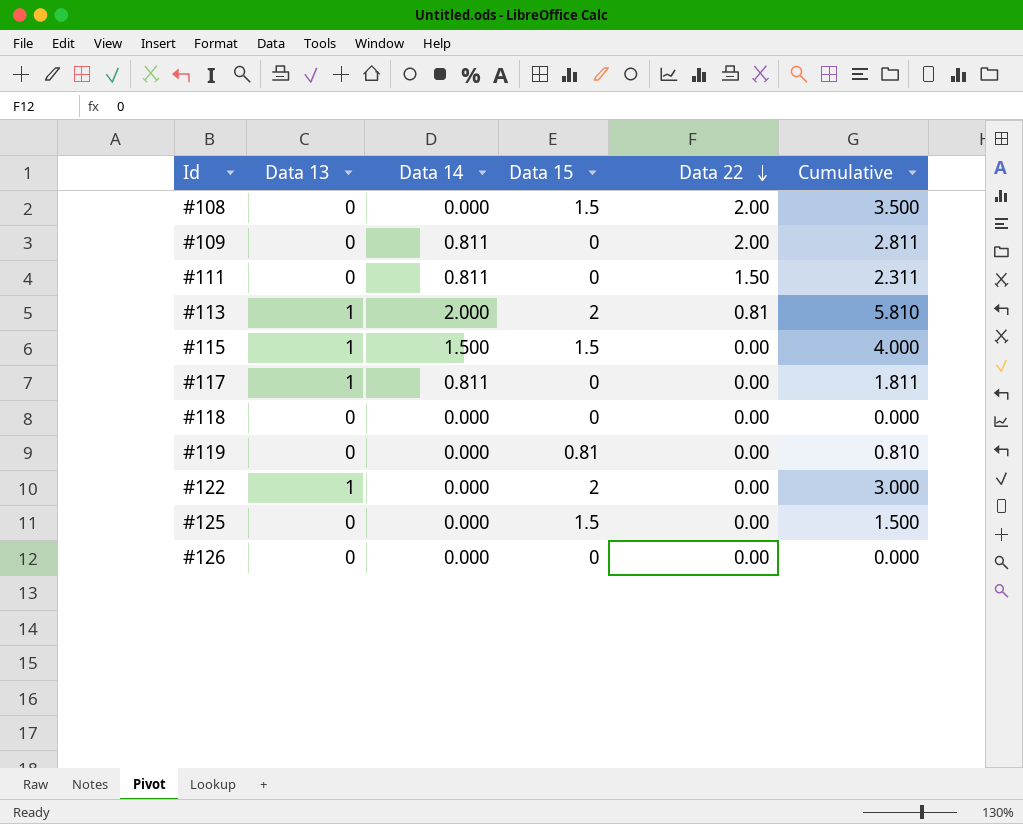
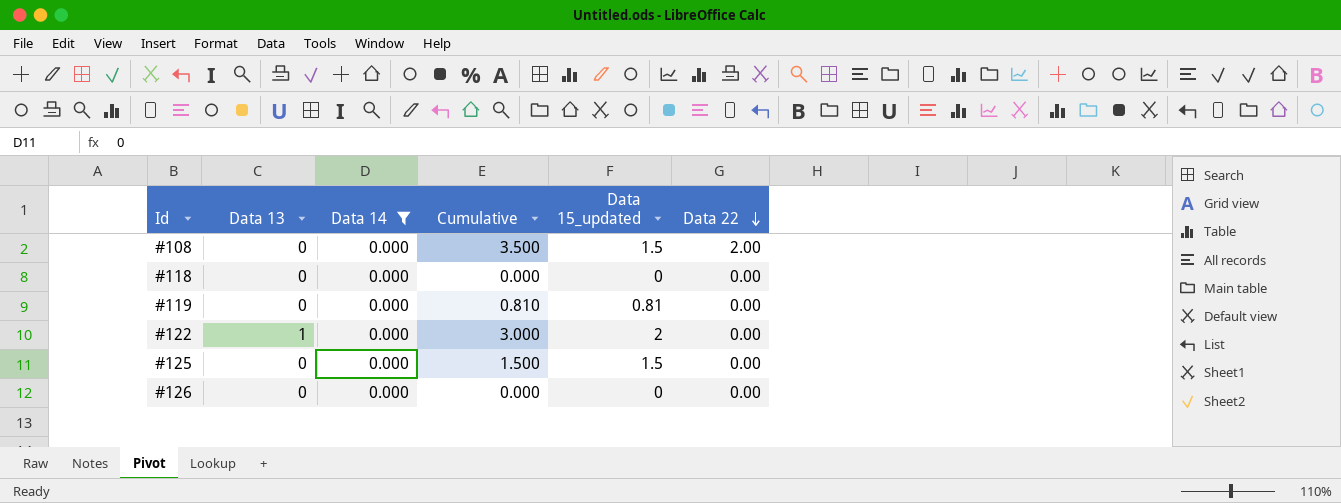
filter: none -> Data 14 = 0.000
column Cumulative | position: 6 -> 4
column name: Data 15 -> Data 15_updated

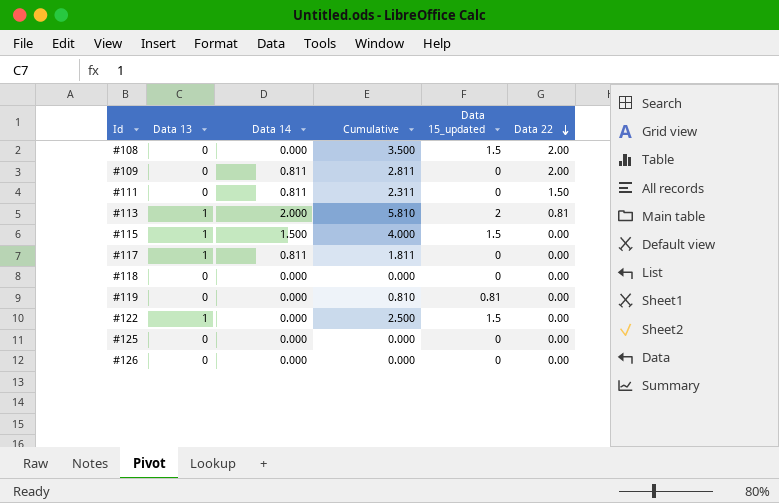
filter: Data 14 = 0.000 -> none
#122 | Cumulative: 3.000 -> 2.500
#122 | Data 15_updated: 2 -> 1.5
#125 | Cumulative: 1.500 -> 0.000
#125 | Data 15_updated: 1.5 -> 0

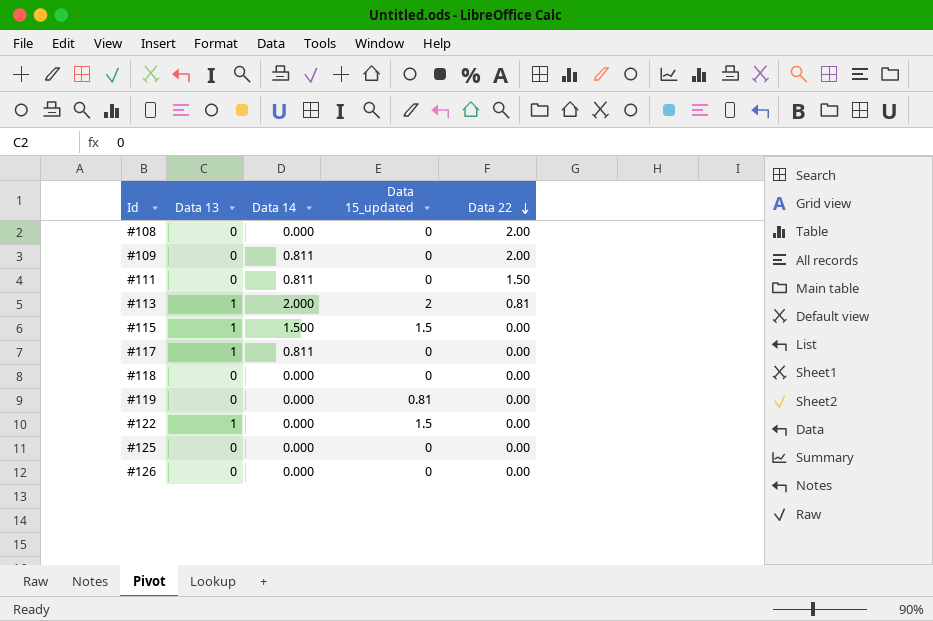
column Cumulative | formula: [Data 13] + [Data 14] + [Data 15_updated] + [Data 22] -> none
#108 | Data 15_updated: 1.5 -> 0

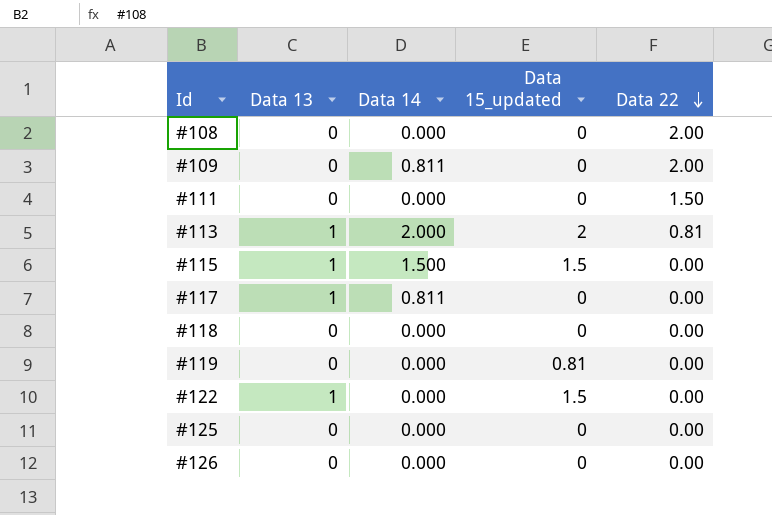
#111 | Data 14: 0.811 -> 0.000

